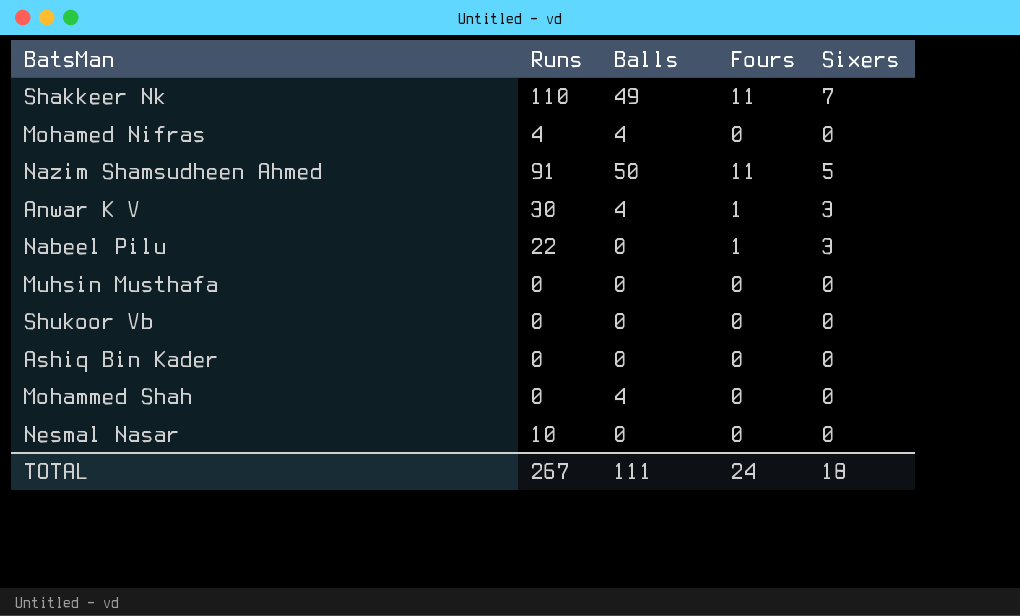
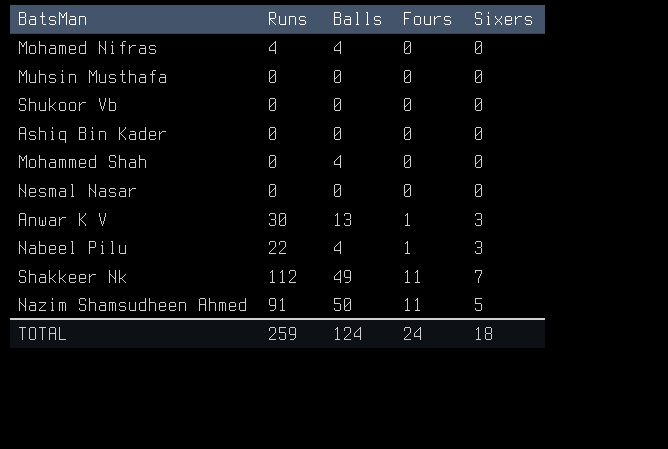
row order: none -> Fours ascending
Nesmal Nasar | Runs: 10 -> 0
Anwar K V | Balls: 4 -> 13
Nabeel Pilu | Balls: 0 -> 4
Shakkeer Nk | Runs: 110 -> 112
TOTAL | Runs: 267 -> 259
TOTAL | Balls: 111 -> 124

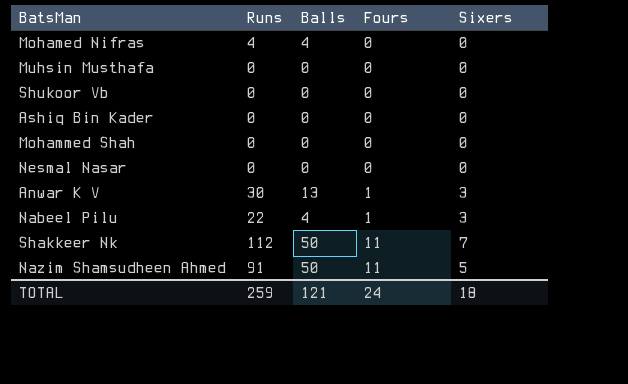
Mohammed Shah | Balls: 4 -> 0
Shakkeer Nk | Balls: 49 -> 50
TOTAL | Balls: 124 -> 121

